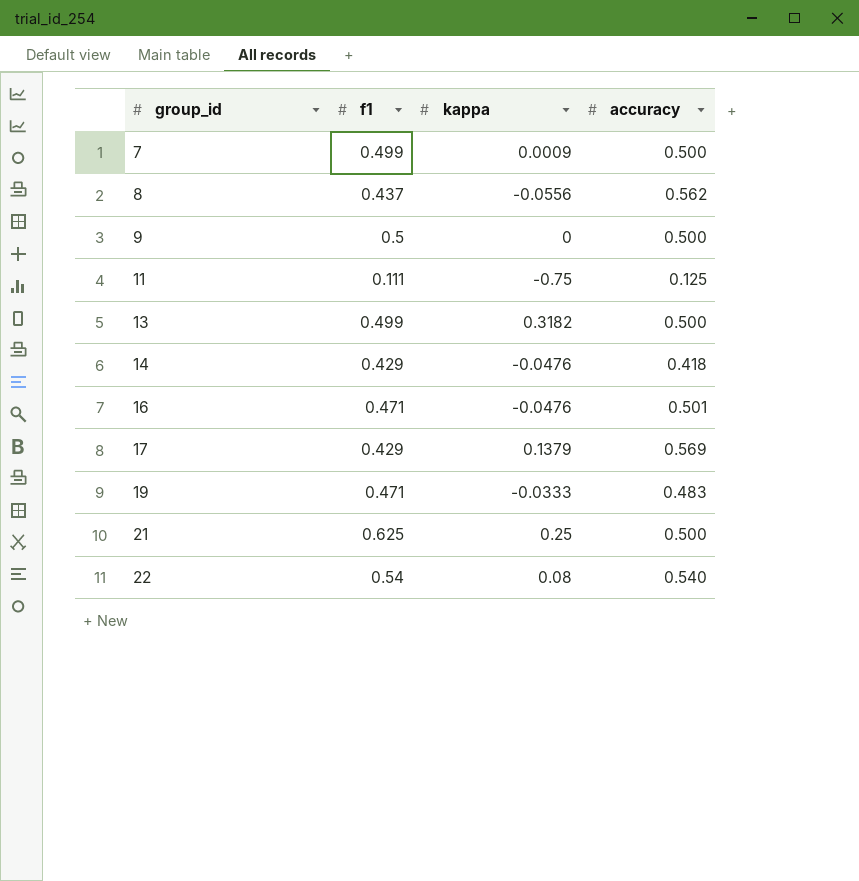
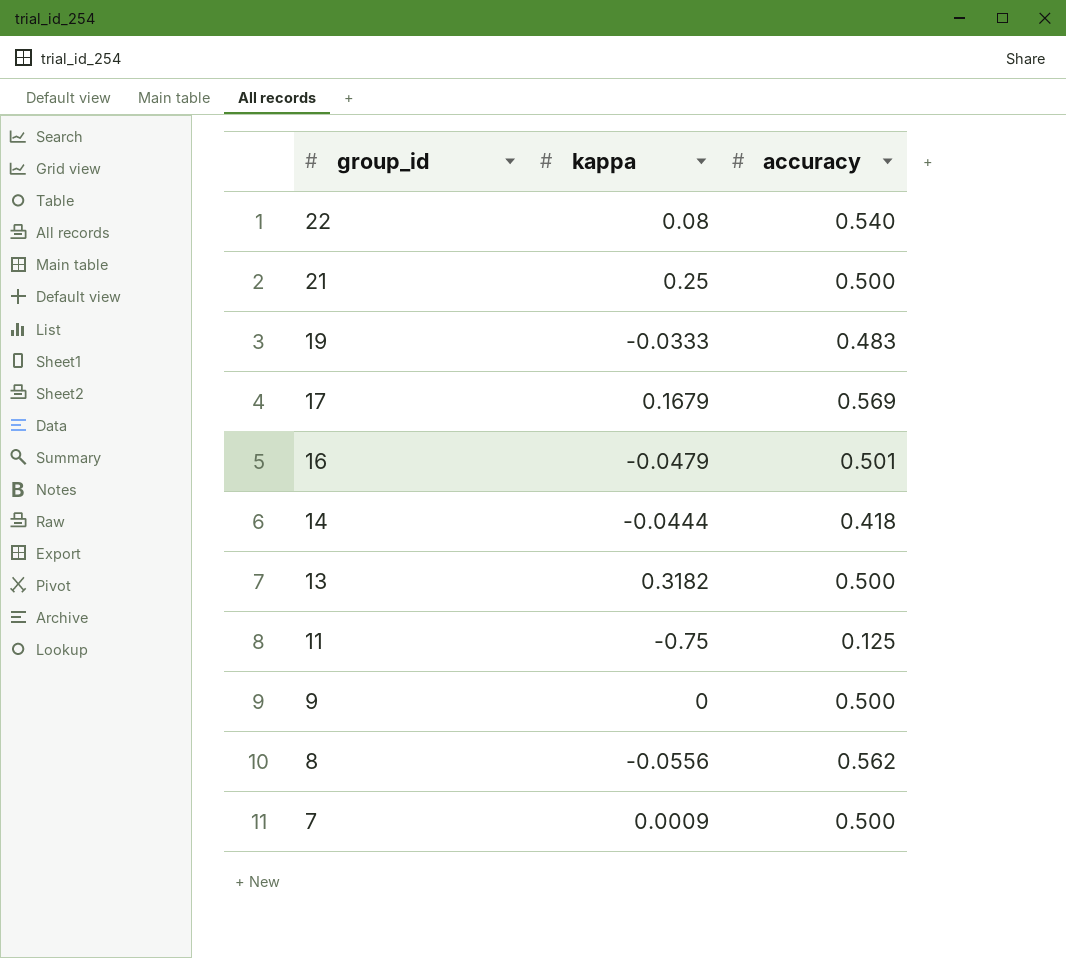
row order: group_id ascending -> group_id descending
column f1 | position: 2 -> none
17 | kappa: 0.1379 -> 0.1679
16 | kappa: -0.0476 -> -0.0479
14 | kappa: -0.0476 -> -0.0444

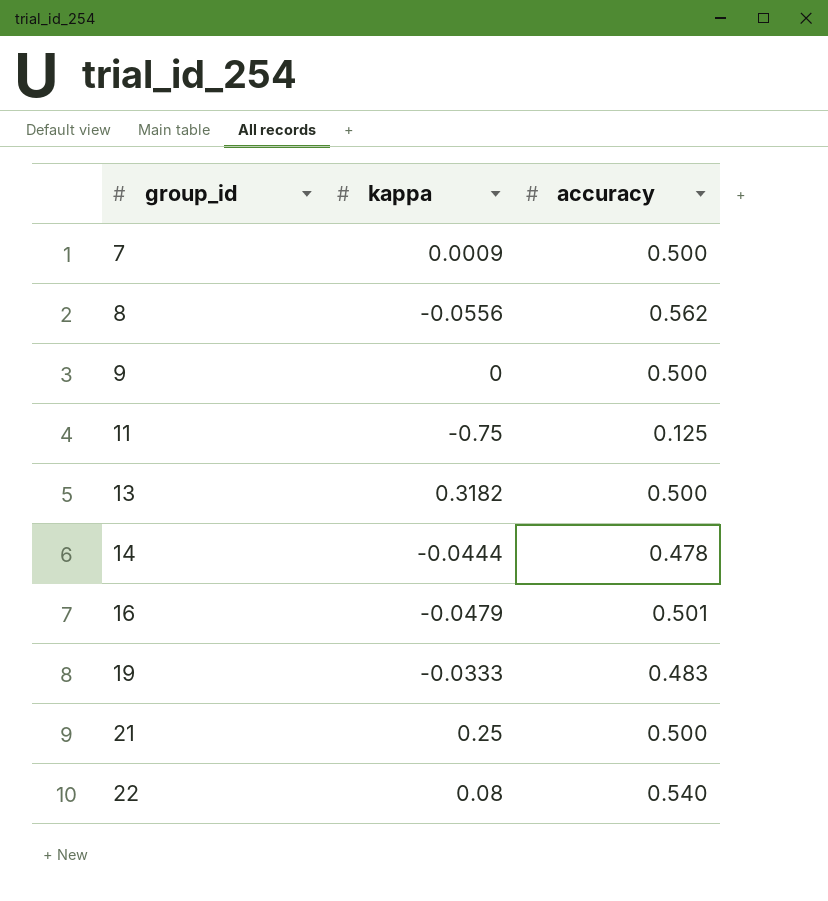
row order: group_id descending -> group_id ascending
row 17: 0.1679 | 0.569 -> none
14 | accuracy: 0.418 -> 0.478

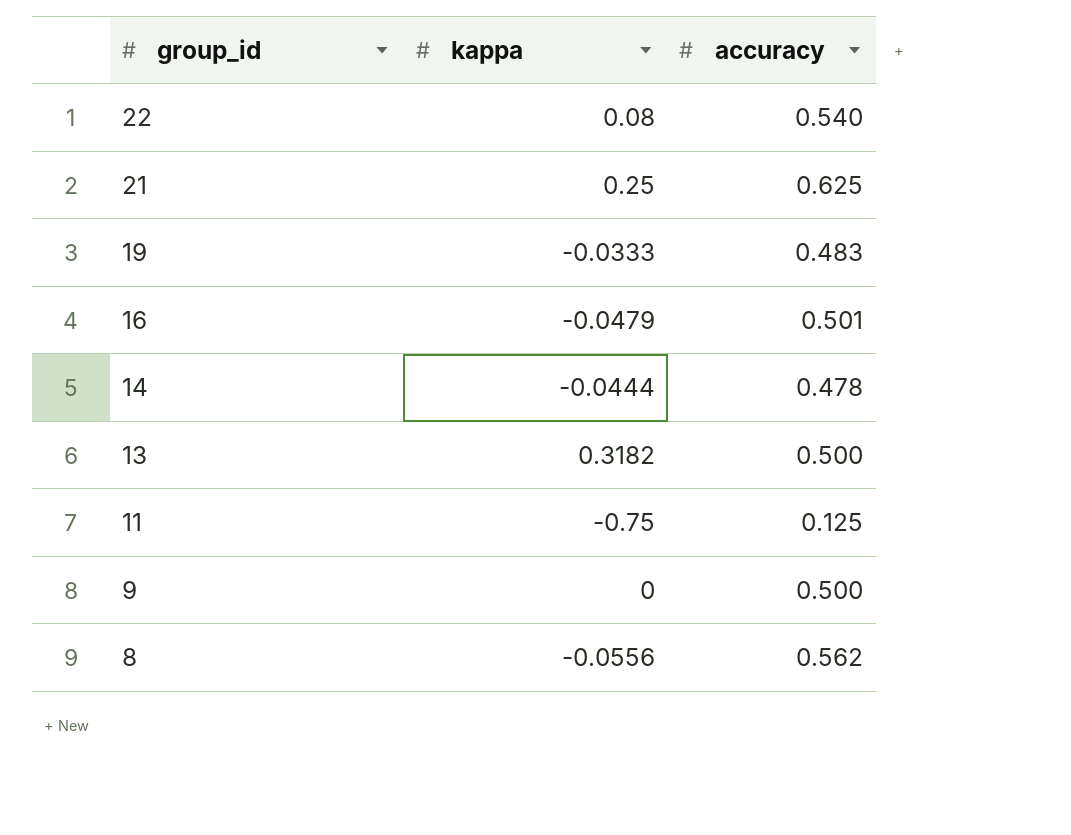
row order: group_id ascending -> group_id descending
row 7: 0.0009 | 0.500 -> none
21 | accuracy: 0.500 -> 0.625

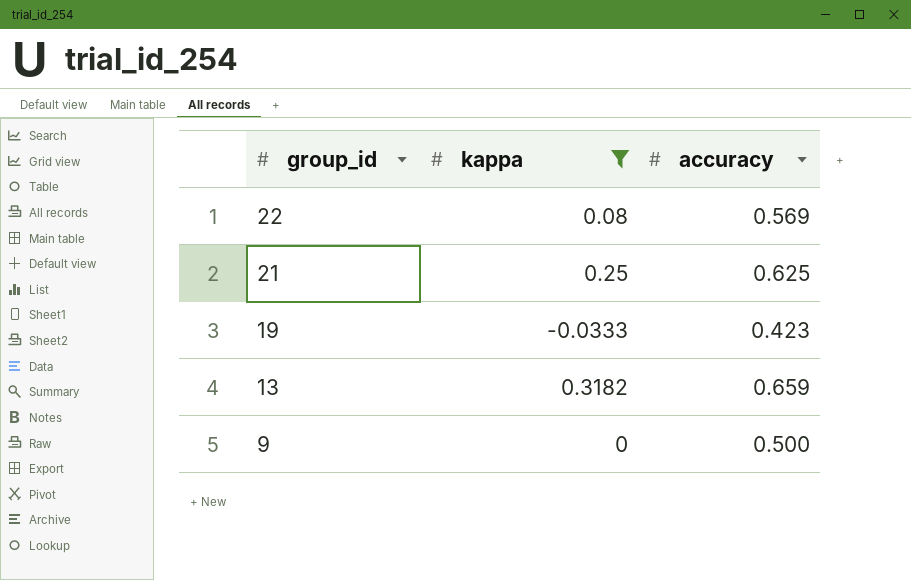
filter: none -> kappa >= -0.0333
22 | accuracy: 0.540 -> 0.569
19 | accuracy: 0.483 -> 0.423
13 | accuracy: 0.500 -> 0.659

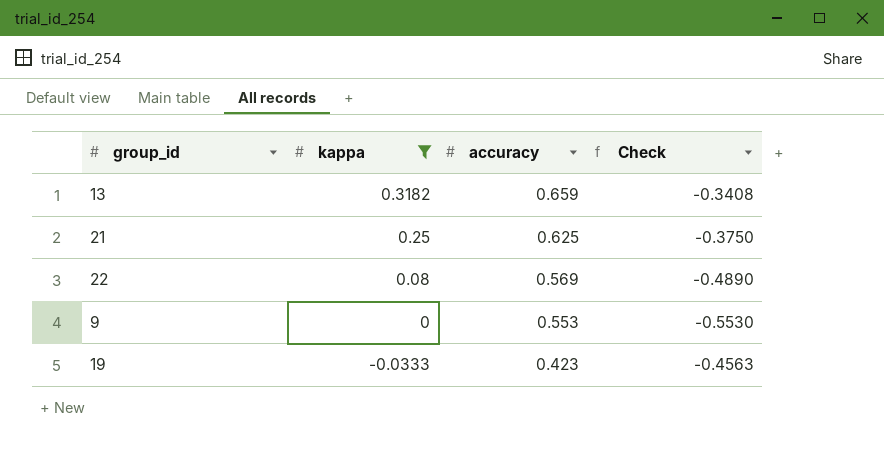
row order: group_id descending -> kappa descending
column Check | formula: none -> [kappa] - [accuracy]
9 | accuracy: 0.500 -> 0.553

